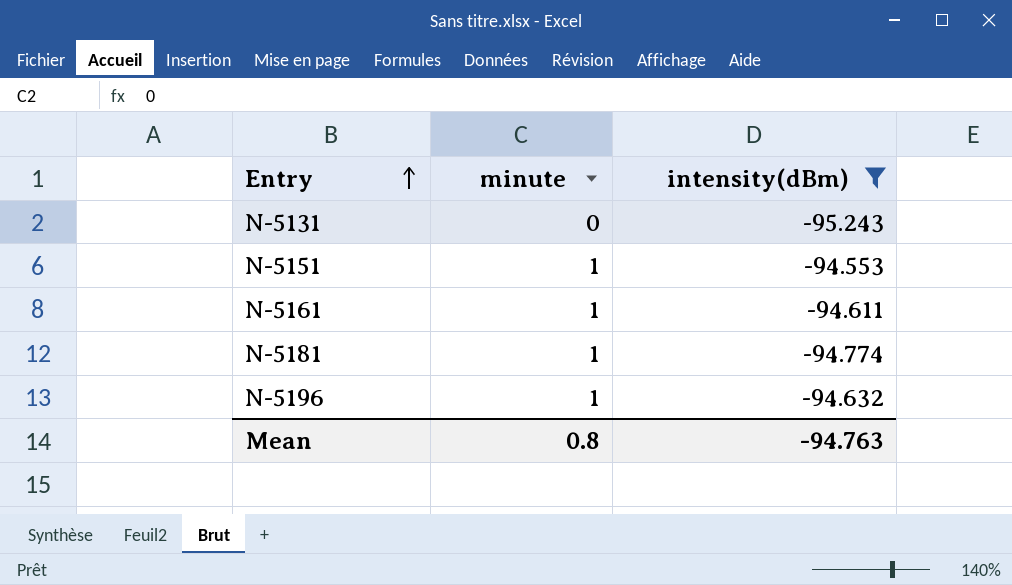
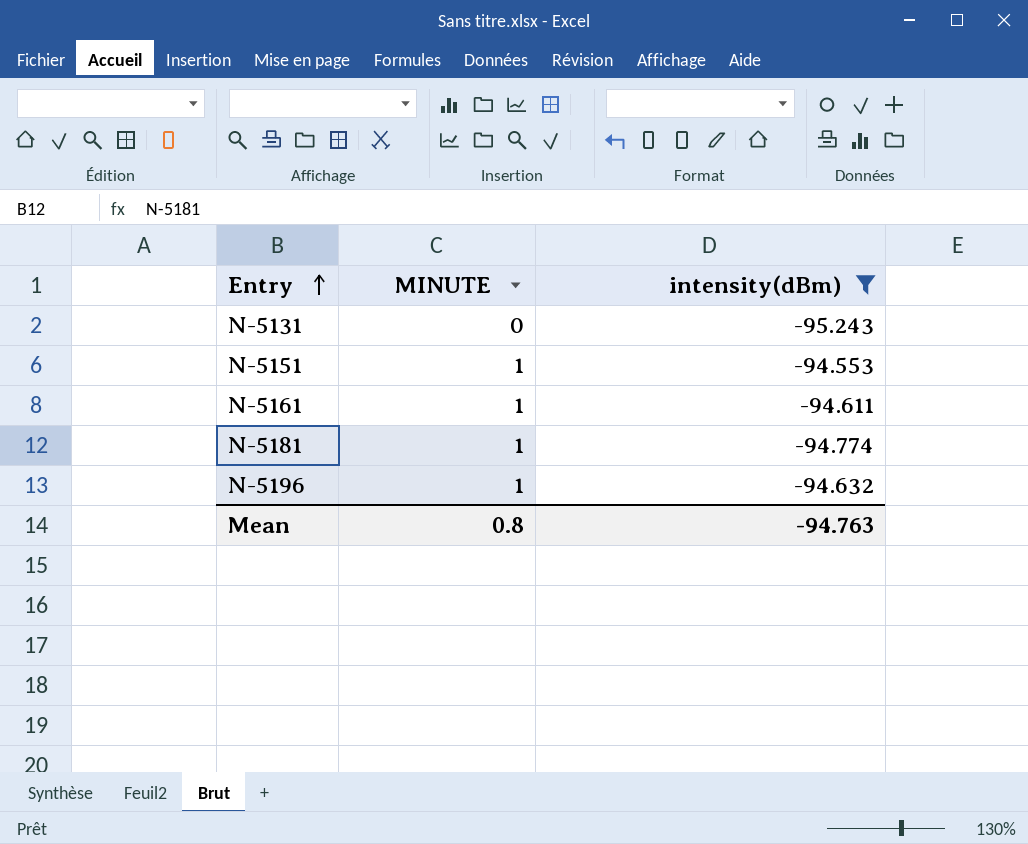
column name: minute -> MINUTE

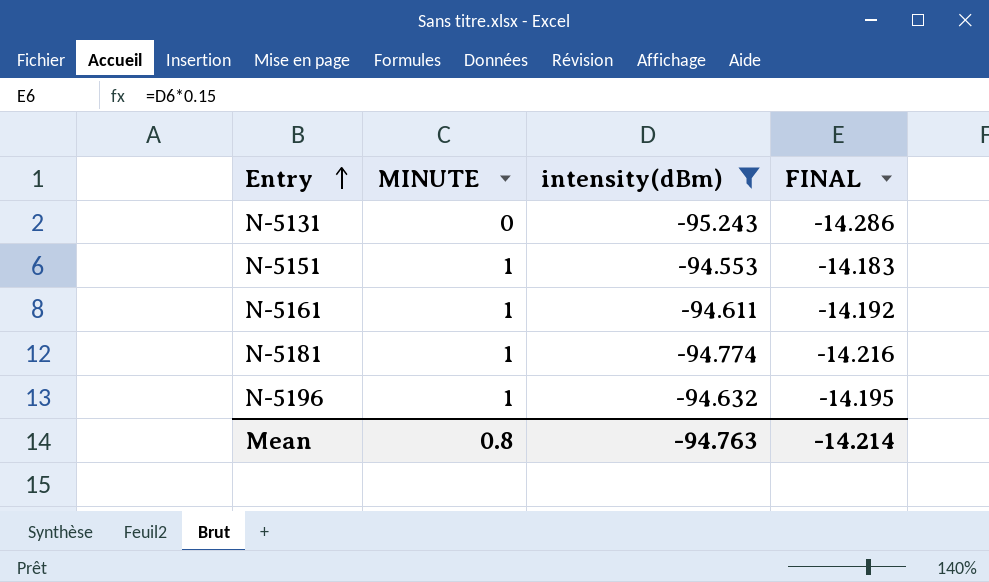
column FINAL | formula: none -> [intensity(dBm)] * 0.15

